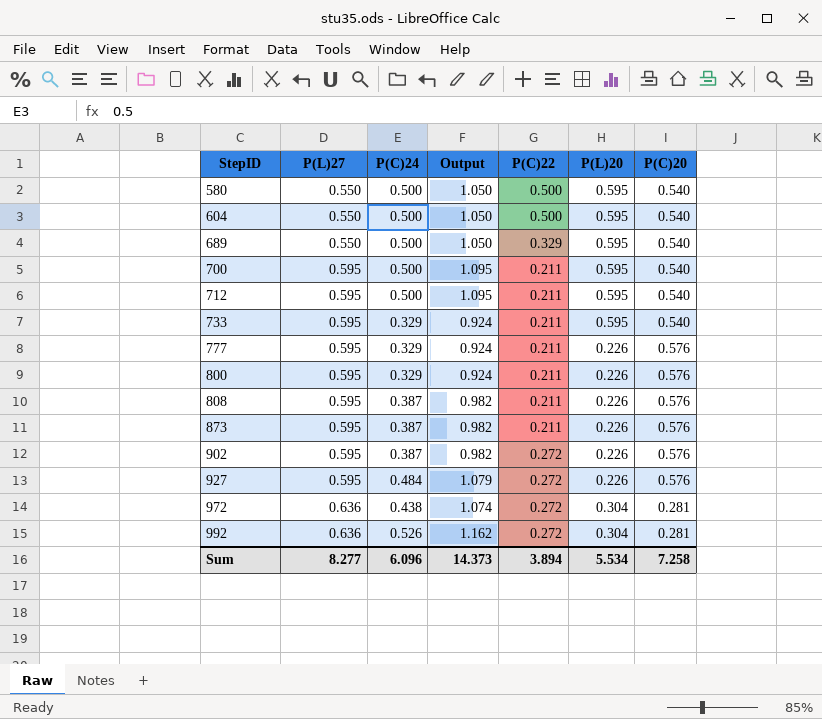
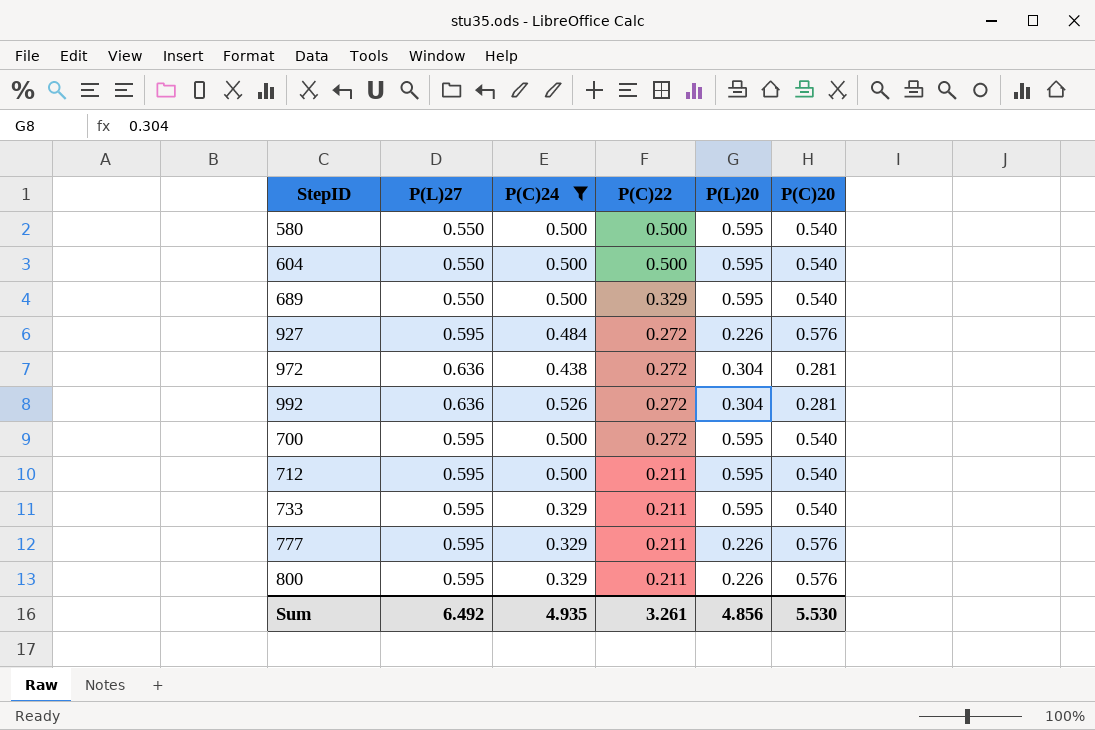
filter: none -> P(C)24 != 0.387
row order: StepID ascending -> P(C)22 descending
column Output | formula: [P(L)27] + [P(C)24] -> none
700 | P(C)22: 0.211 -> 0.272
Sum | P(L)27: 8.277 -> 6.492
Sum | P(C)24: 6.096 -> 4.935
Sum | P(C)22: 3.894 -> 3.261
Sum | P(L)20: 5.534 -> 4.856
Sum | P(C)20: 7.258 -> 5.530

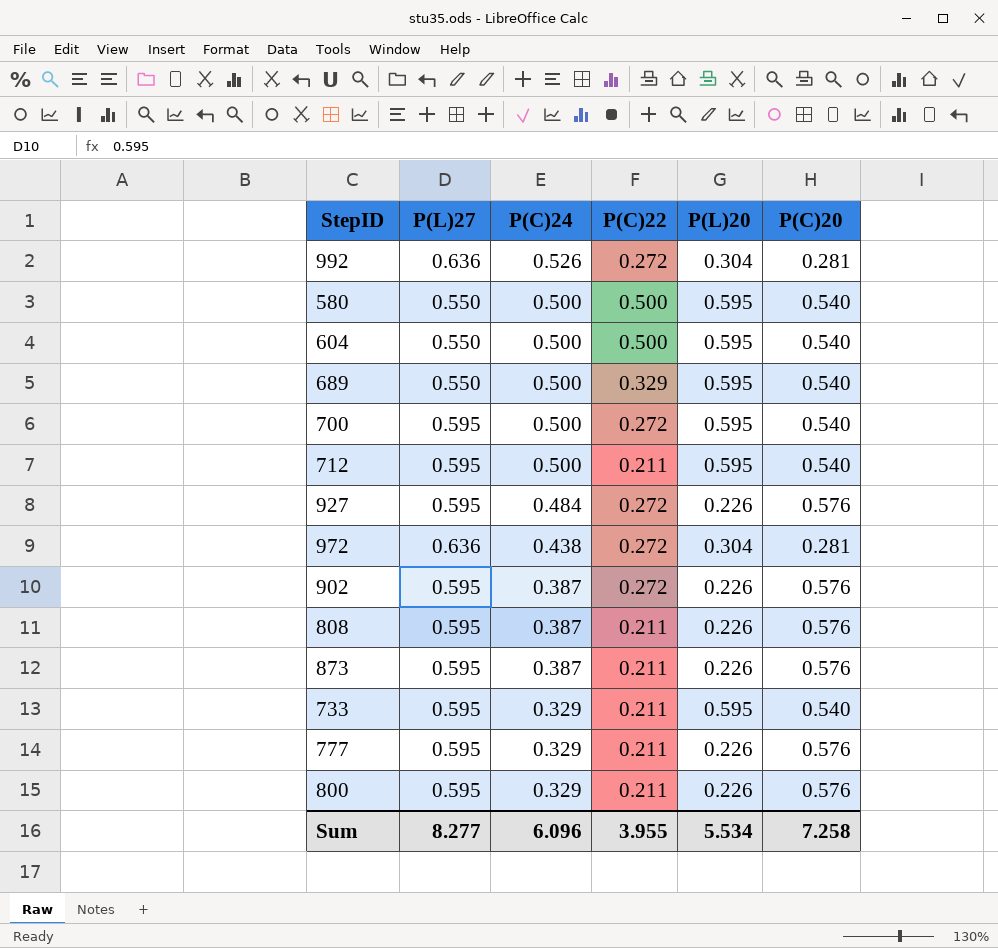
filter: P(C)24 != 0.387 -> none
row order: P(C)22 descending -> P(C)24 descending
Sum | P(L)27: 6.492 -> 8.277
Sum | P(C)24: 4.935 -> 6.096
Sum | P(C)22: 3.261 -> 3.955
Sum | P(L)20: 4.856 -> 5.534
Sum | P(C)20: 5.530 -> 7.258

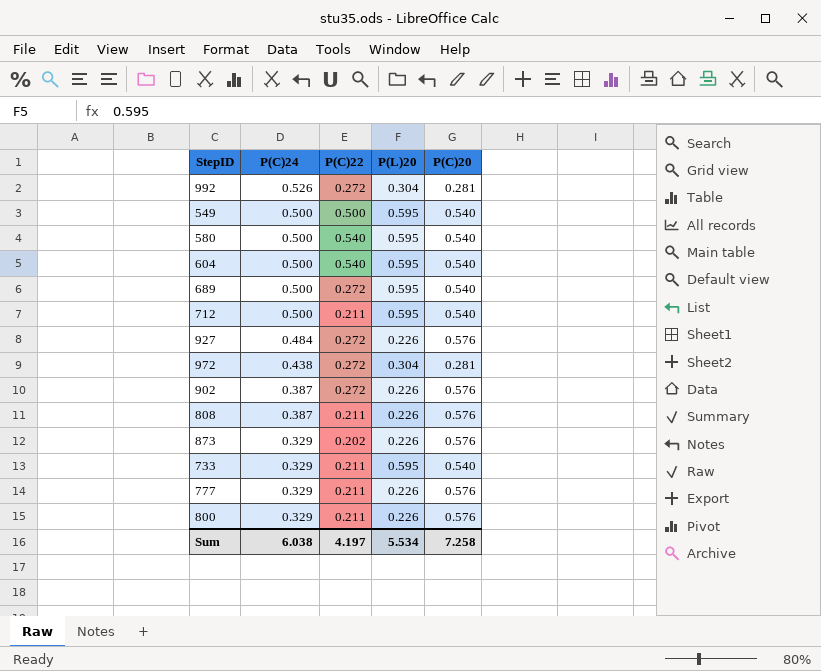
column P(L)27 | position: 2 -> none
row 700: 0.595 | 0.500 | 0.272 | 0.595 | 0.540 -> none
row 549: none -> 0.500 | 0.500 | 0.595 | 0.540
580 | P(C)22: 0.500 -> 0.540
604 | P(C)22: 0.500 -> 0.540
689 | P(C)22: 0.329 -> 0.272
873 | P(C)24: 0.387 -> 0.329
873 | P(C)22: 0.211 -> 0.202
Sum | P(C)24: 6.096 -> 6.038
Sum | P(C)22: 3.955 -> 4.197

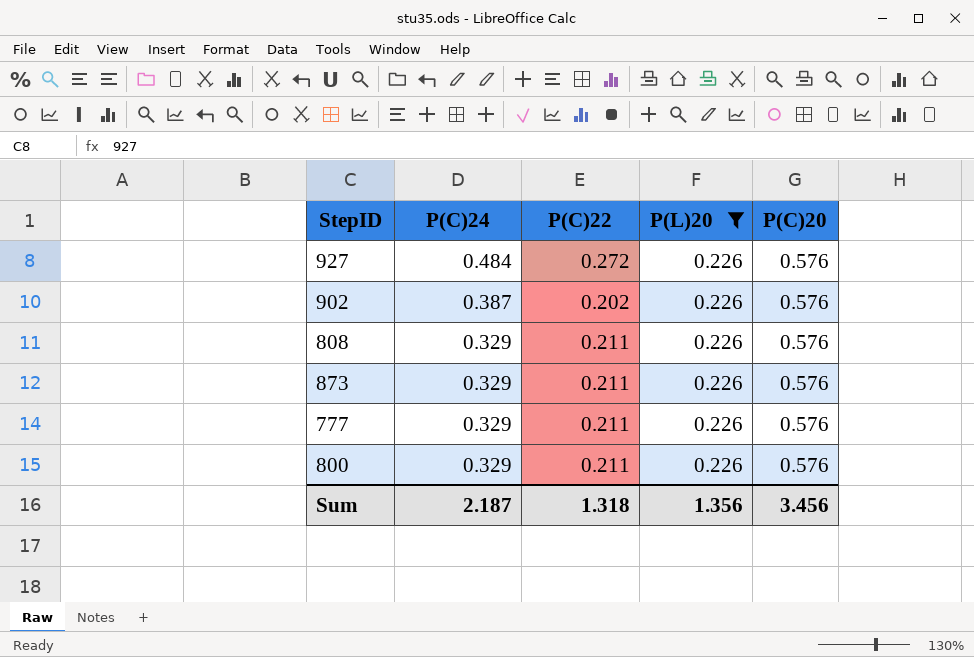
filter: none -> P(L)20 = 0.226
902 | P(C)22: 0.272 -> 0.202
808 | P(C)24: 0.387 -> 0.329
873 | P(C)22: 0.202 -> 0.211
Sum | P(C)24: 6.038 -> 2.187
Sum | P(C)22: 4.197 -> 1.318
Sum | P(L)20: 5.534 -> 1.356
Sum | P(C)20: 7.258 -> 3.456

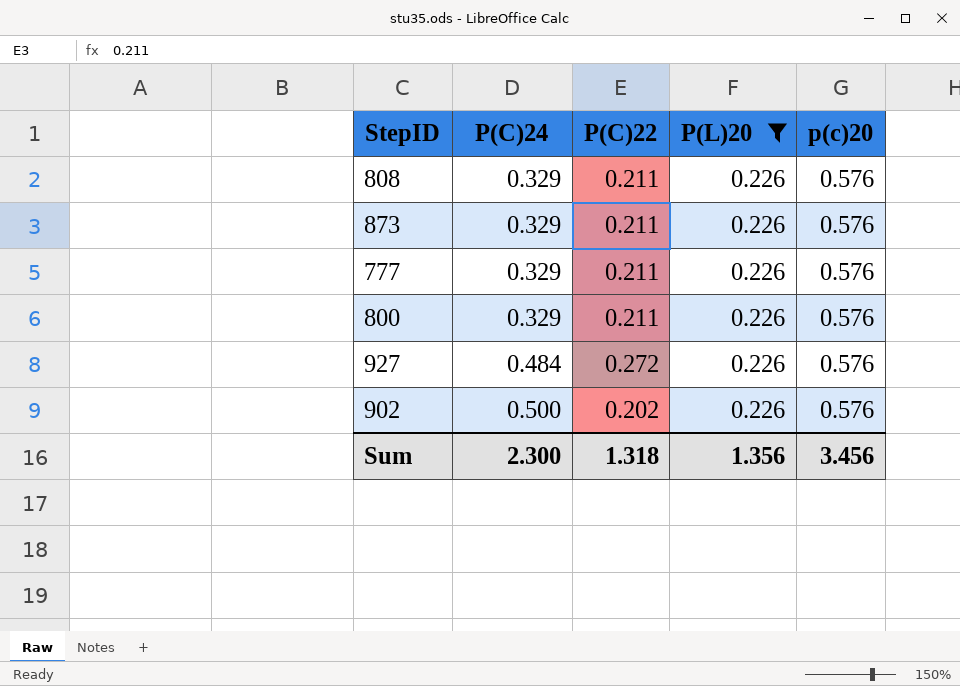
row order: P(C)24 descending -> P(C)24 ascending
column name: P(C)20 -> p(c)20
902 | P(C)24: 0.387 -> 0.500
Sum | P(C)24: 2.187 -> 2.300

